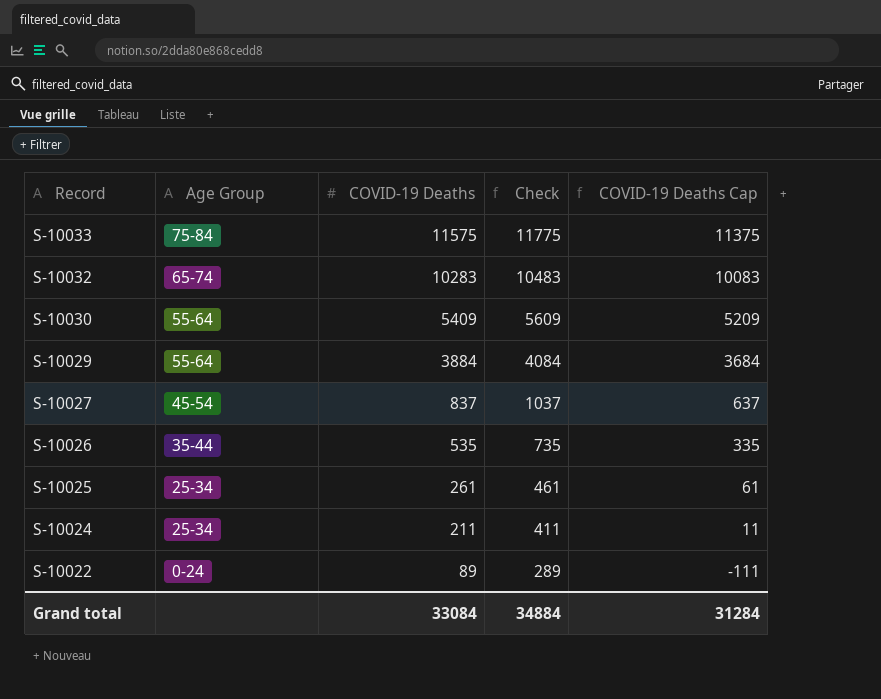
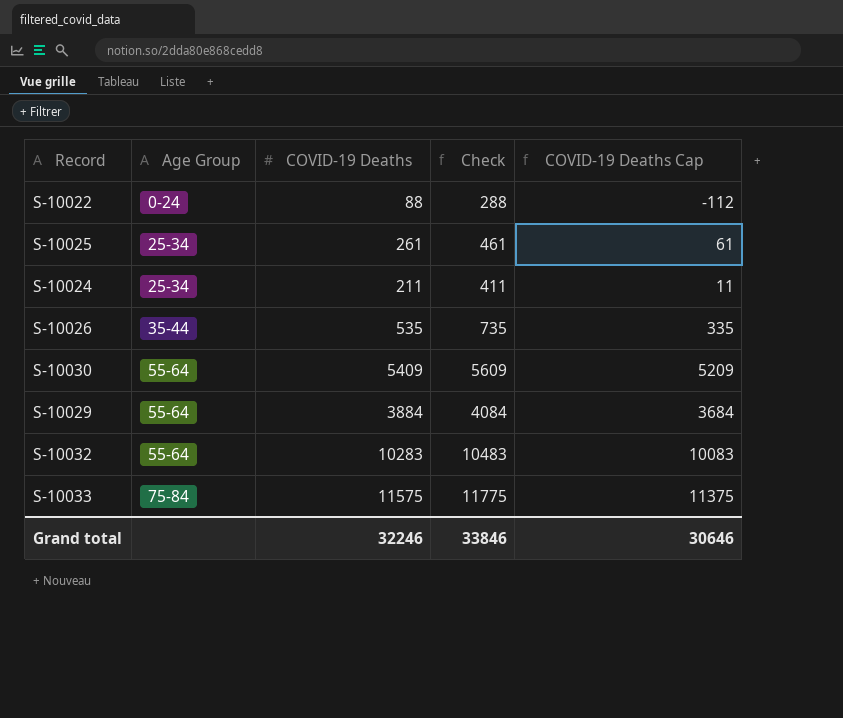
row order: Record descending -> Age Group ascending
row S-10027: 45-54 | 837 | 1037 | 637 -> none
S-10022 | COVID-19 Deaths: 89 -> 88
S-10022 | Check: 289 -> 288
S-10022 | COVID-19 Deaths Cap: -111 -> -112
S-10032 | Age Group: 65-74 -> 55-64
Grand total | COVID-19 Deaths: 33084 -> 32246
Grand total | Check: 34884 -> 33846
Grand total | COVID-19 Deaths Cap: 31284 -> 30646

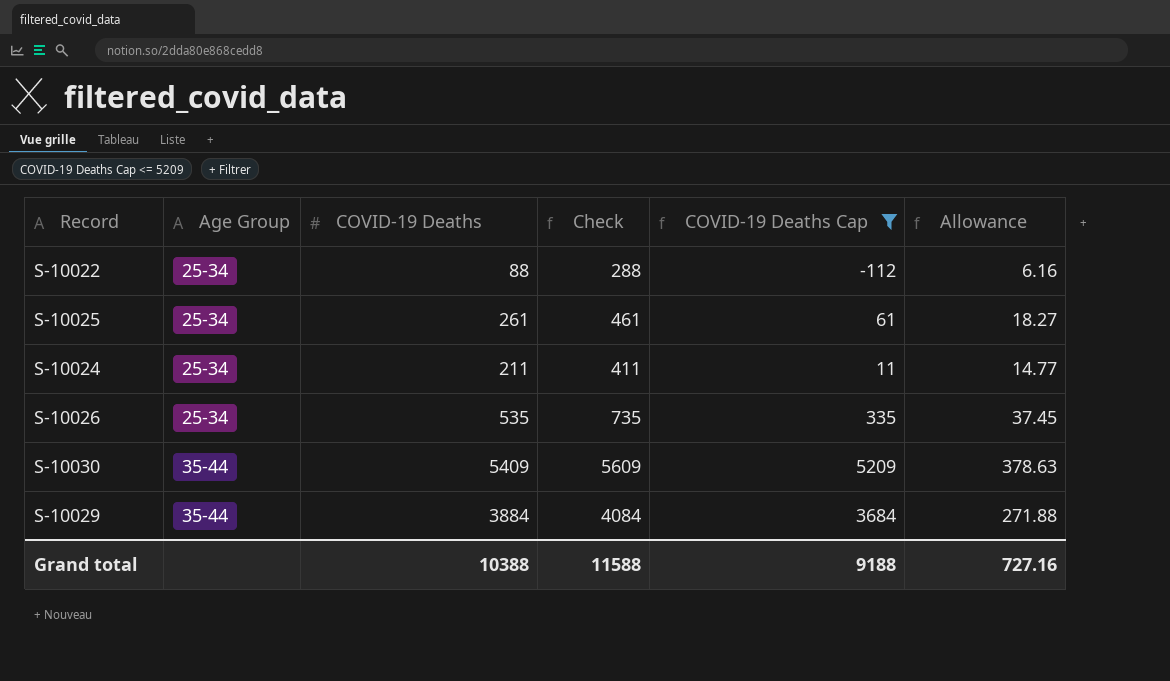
filter: none -> COVID-19 Deaths Cap <= 5209
column Allowance | formula: none -> [COVID-19 Deaths] * 0.07
S-10022 | Age Group: 0-24 -> 25-34
S-10026 | Age Group: 35-44 -> 25-34
S-10030 | Age Group: 55-64 -> 35-44
S-10029 | Age Group: 55-64 -> 35-44
Grand total | COVID-19 Deaths: 32246 -> 10388
Grand total | Check: 33846 -> 11588
Grand total | COVID-19 Deaths Cap: 30646 -> 9188

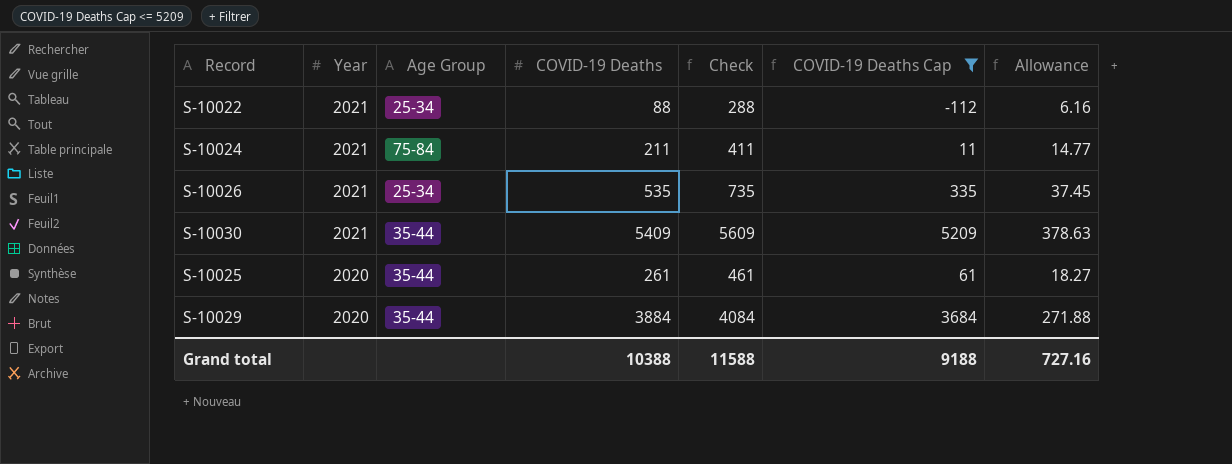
row order: Age Group ascending -> Year descending
column Year | position: none -> 2
S-10024 | Age Group: 25-34 -> 75-84
S-10025 | Age Group: 25-34 -> 35-44

